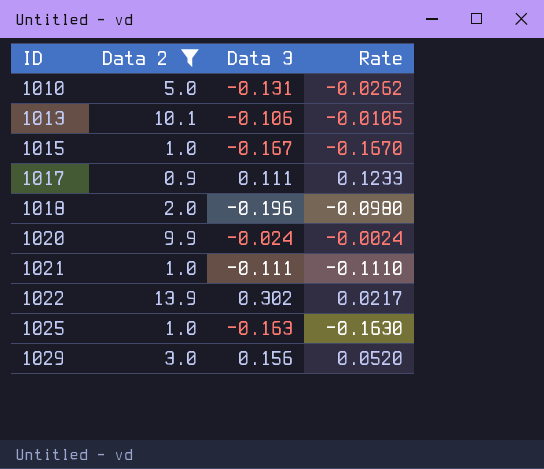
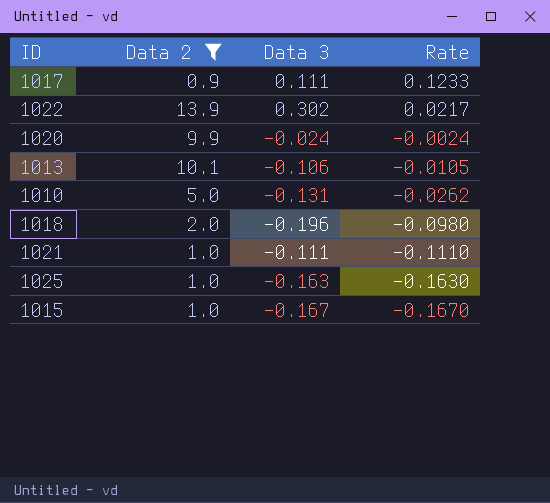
row order: ID ascending -> Rate descending
row 1029: 3.0 | 0.156 | 0.0520 -> none

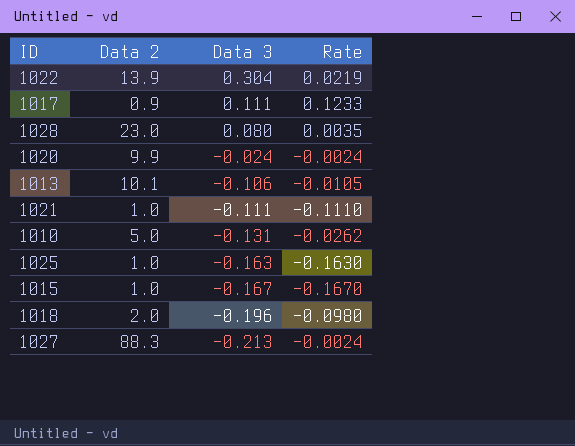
filter: Data 2 <= 13.9 -> none
row order: Rate descending -> Data 3 descending
1022 | Data 3: 0.302 -> 0.304
1022 | Rate: 0.0217 -> 0.0219

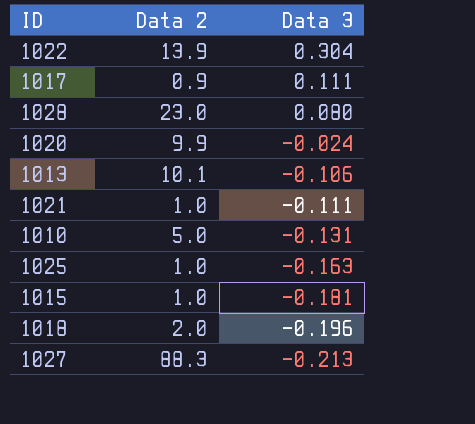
column Rate | formula: [Data 3] / [Data 2] -> none
1015 | Data 3: -0.167 -> -0.181

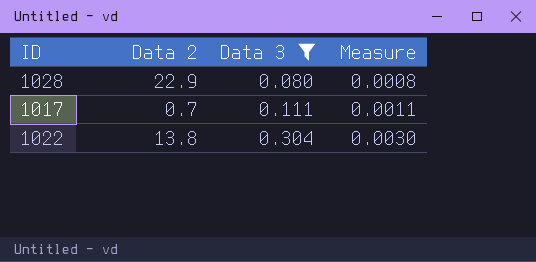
filter: none -> Data 3 >= 0.080
row order: Data 3 descending -> Data 3 ascending
column Measure | formula: none -> [Data 3] * 0.01
1028 | Data 2: 23.0 -> 22.9
1017 | Data 2: 0.9 -> 0.7
1022 | Data 2: 13.9 -> 13.8

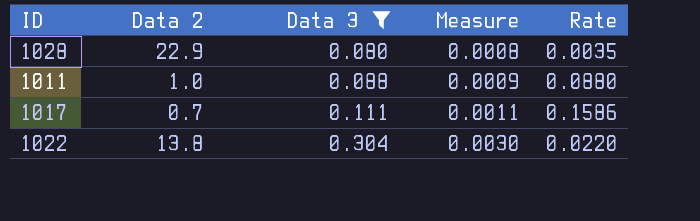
column Rate | formula: none -> [Data 3] / [Data 2]
row 1011: none -> 1.0 | 0.088 | 0.0009 | 0.0880

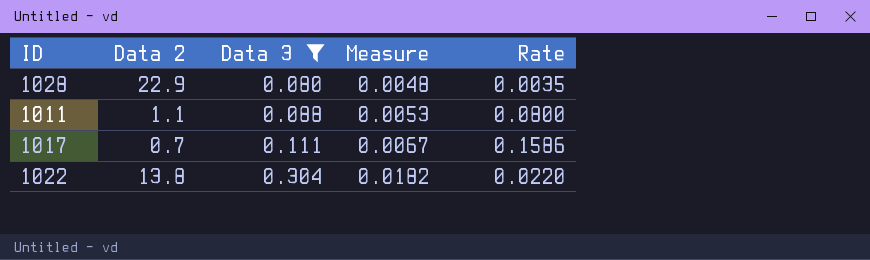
column Measure | formula: [Data 3] * 0.01 -> [Data 3] * 0.06
1011 | Data 2: 1.0 -> 1.1
1011 | Rate: 0.0880 -> 0.0800

